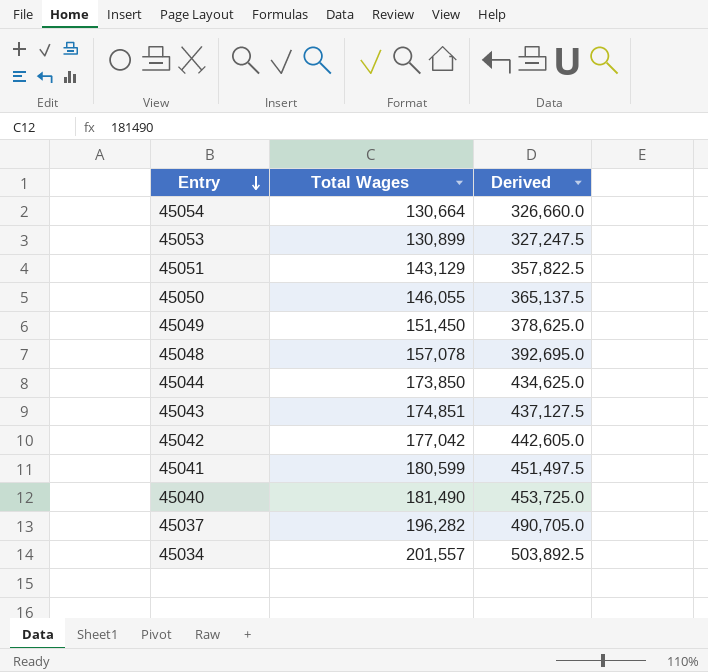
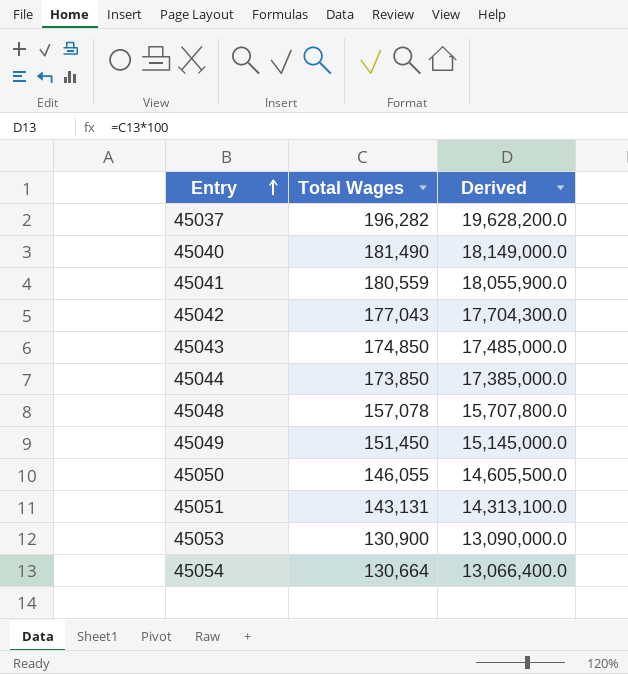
row order: Entry descending -> Entry ascending
column Derived | formula: [Total Wages] * 2.5 -> [Total Wages] * 100
row 45034: 201,557 | 503,892.5 -> none
45041 | Total Wages: 180,599 -> 180,559
45042 | Total Wages: 177,042 -> 177,043
45043 | Total Wages: 174,851 -> 174,850
45051 | Total Wages: 143,129 -> 143,131
45053 | Total Wages: 130,899 -> 130,900

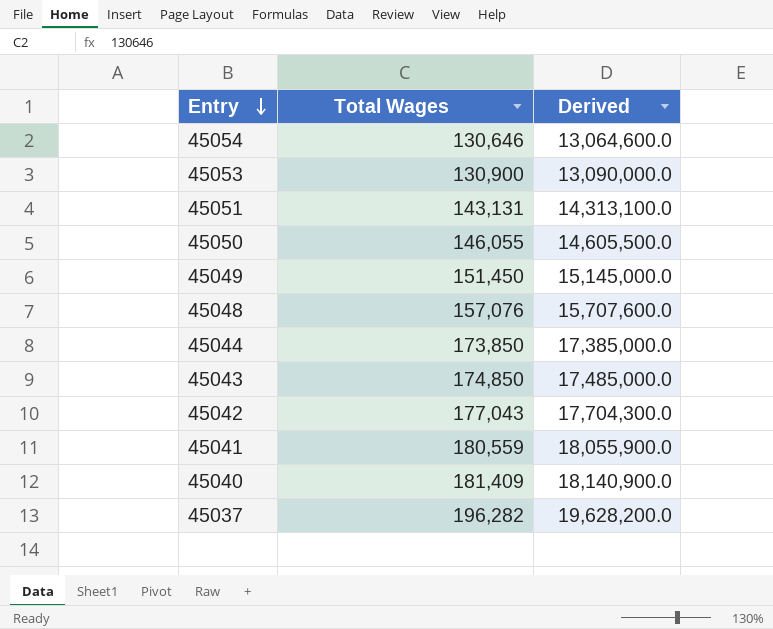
row order: Entry ascending -> Entry descending
45054 | Total Wages: 130,664 -> 130,646
45054 | Derived: 13,066,400.0 -> 13,064,600.0
45048 | Total Wages: 157,078 -> 157,076
45048 | Derived: 15,707,800.0 -> 15,707,600.0
45040 | Total Wages: 181,490 -> 181,409
45040 | Derived: 18,149,000.0 -> 18,140,900.0

